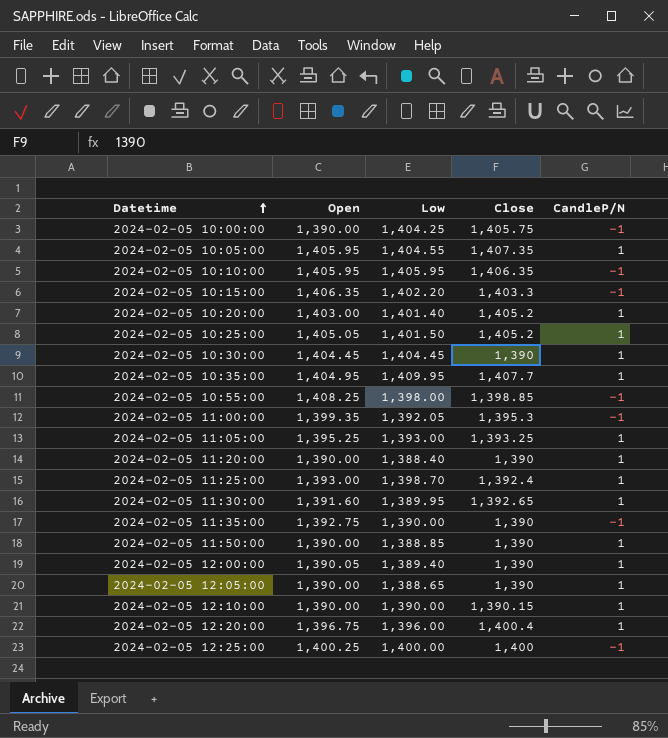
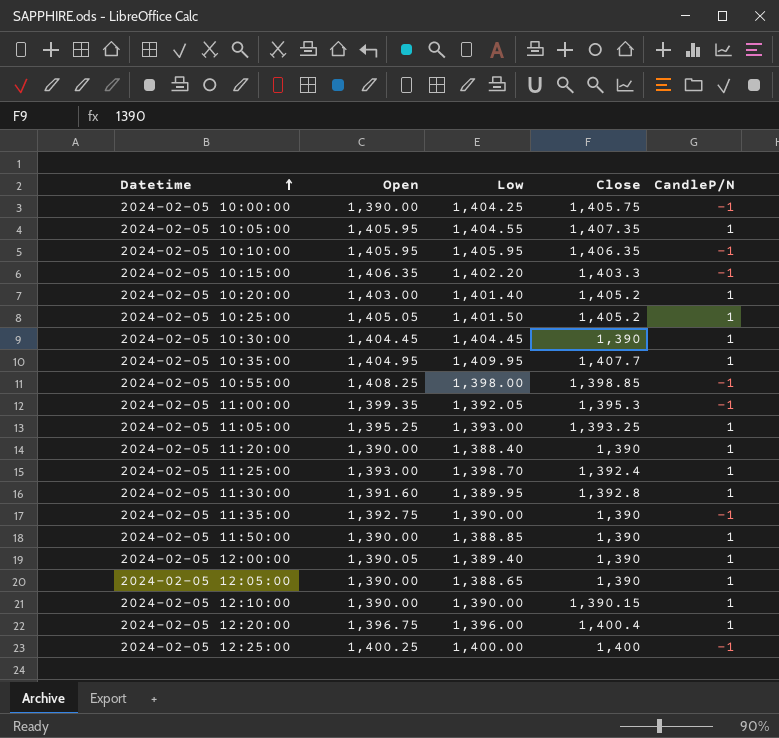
2024-02-05 11:30:00 | Close: 1,392.65 -> 1,392.8

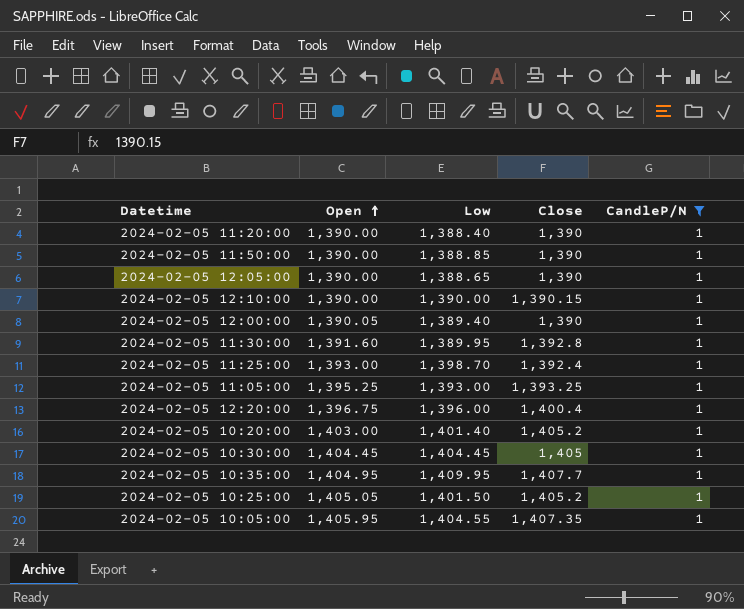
filter: none -> CandleP/N = 1
row order: Datetime ascending -> Open ascending
2024-02-05 10:30:00 | Close: 1,390 -> 1,405

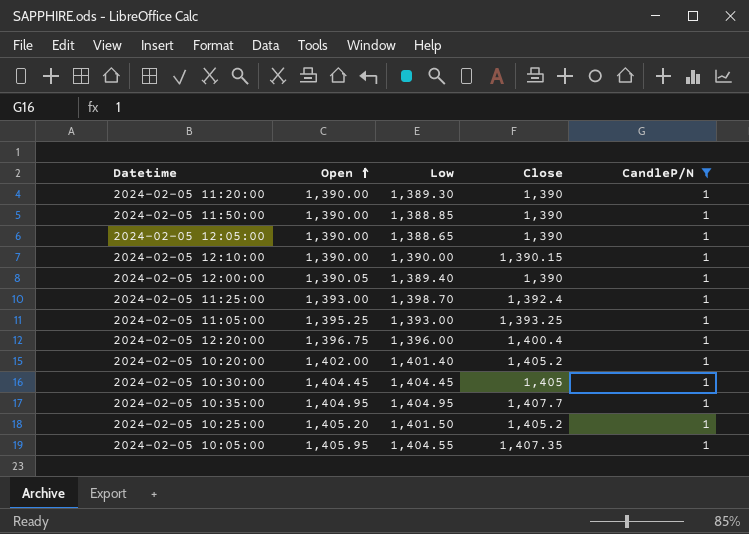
row 2024-02-05 11:30:00: 1,391.60 | 1,389.95 | 1,392.8 | 1 -> none
2024-02-05 11:20:00 | Low: 1,388.40 -> 1,389.30
2024-02-05 10:20:00 | Open: 1,403.00 -> 1,402.00
2024-02-05 10:35:00 | Low: 1,409.95 -> 1,404.95
2024-02-05 10:25:00 | Open: 1,405.05 -> 1,405.20

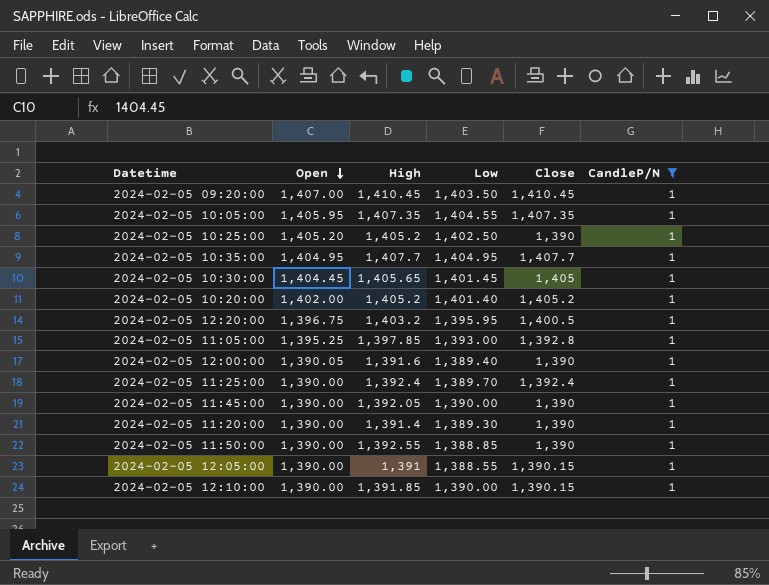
row order: Open ascending -> Open descending
column High | position: none -> 3
row 2024-02-05 09:20:00: none -> 1,407.00 | 1,410.45 | 1,403.50 | 1,410.45 | 1
2024-02-05 10:25:00 | Low: 1,401.50 -> 1,402.50
2024-02-05 10:25:00 | Close: 1,405.2 -> 1,390
2024-02-05 10:30:00 | Low: 1,404.45 -> 1,401.45
2024-02-05 12:20:00 | Low: 1,396.00 -> 1,395.95
2024-02-05 12:20:00 | Close: 1,400.4 -> 1,400.5
2024-02-05 11:05:00 | Close: 1,393.25 -> 1,392.8
2024-02-05 11:25:00 | Open: 1,393.00 -> 1,390.00
2024-02-05 11:25:00 | Low: 1,398.70 -> 1,389.70
row 2024-02-05 11:45:00: none -> 1,390.00 | 1,392.05 | 1,390.00 | 1,390 | 1
2024-02-05 12:05:00 | Low: 1,388.65 -> 1,388.55
2024-02-05 12:05:00 | Close: 1,390 -> 1,390.15

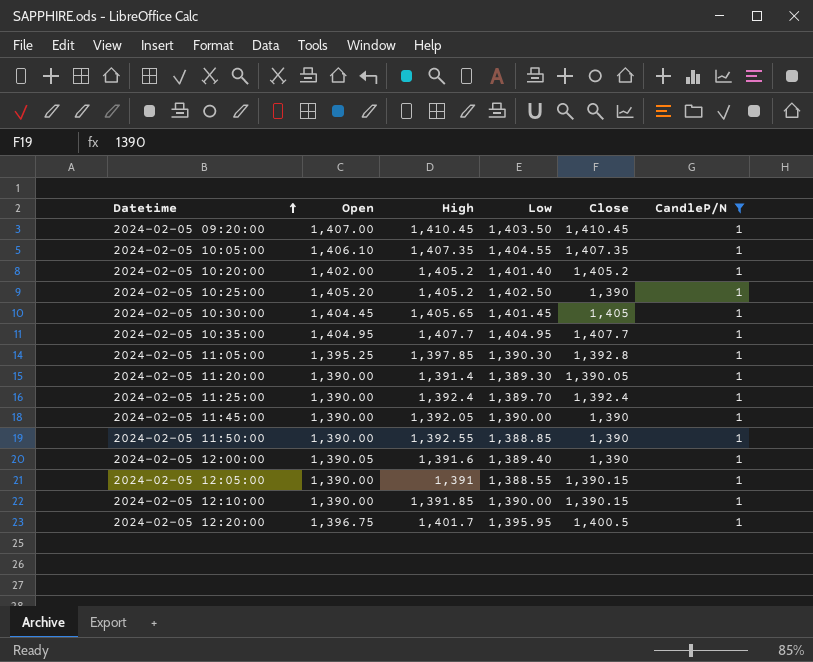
row order: Open descending -> Datetime ascending
2024-02-05 10:05:00 | Open: 1,405.95 -> 1,406.10
2024-02-05 11:05:00 | Low: 1,393.00 -> 1,390.30
2024-02-05 11:20:00 | Close: 1,390 -> 1,390.05
2024-02-05 12:20:00 | High: 1,403.2 -> 1,401.7

